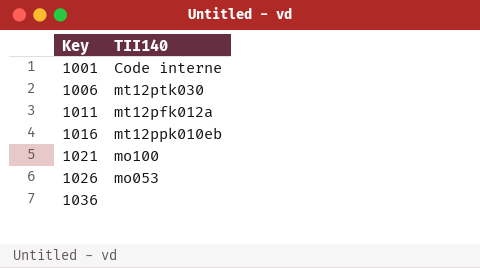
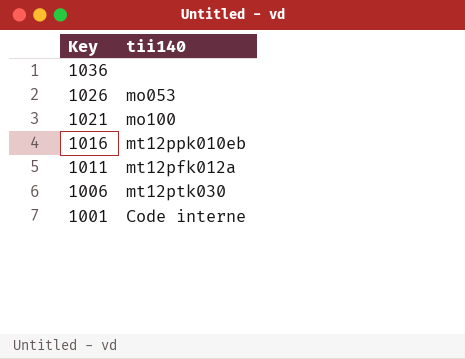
row order: Key ascending -> Key descending
column name: TII140 -> tii140

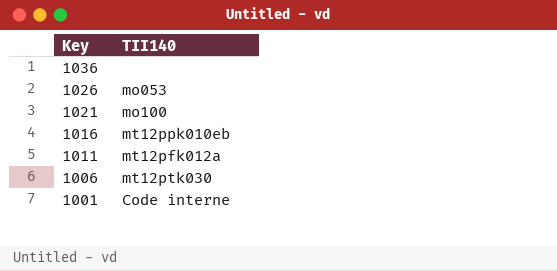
column name: tii140 -> TII140

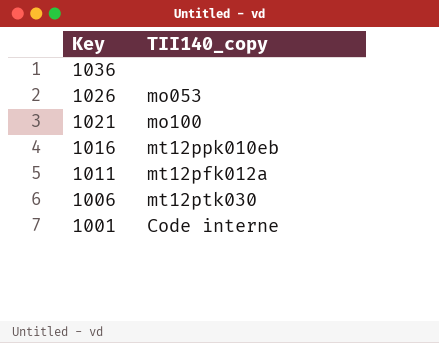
column name: TII140 -> TII140_copy

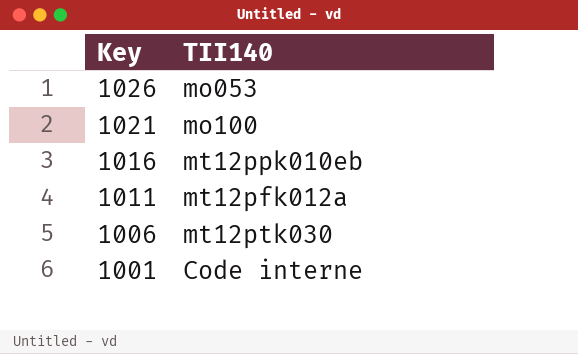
column name: TII140_copy -> TII140
row 1036: none -> none

